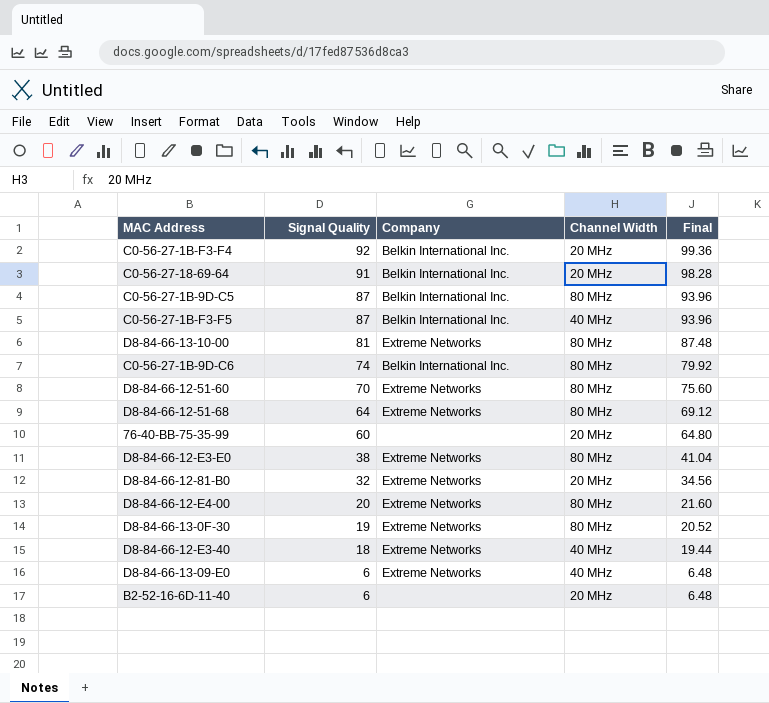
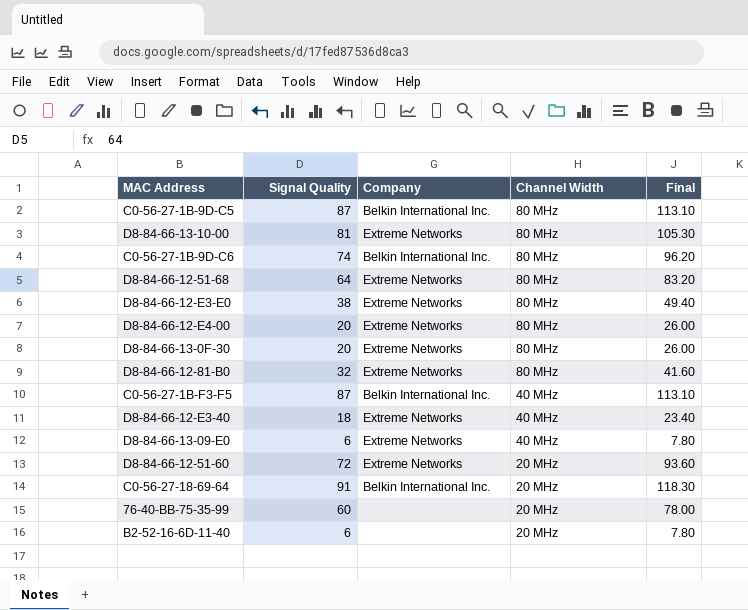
row order: Signal Quality descending -> Channel Width descending
column Final | formula: [Signal Quality] * 1.08 -> [Signal Quality] * 1.3
row C0-56-27-1B-F3-F4: 92 | Belkin International Inc. | 20 MHz | 99.36 -> none
D8-84-66-13-0F-30 | Signal Quality: 19 -> 20
D8-84-66-12-81-B0 | Channel Width: 20 MHz -> 80 MHz
D8-84-66-12-51-60 | Signal Quality: 70 -> 72
D8-84-66-12-51-60 | Channel Width: 80 MHz -> 20 MHz

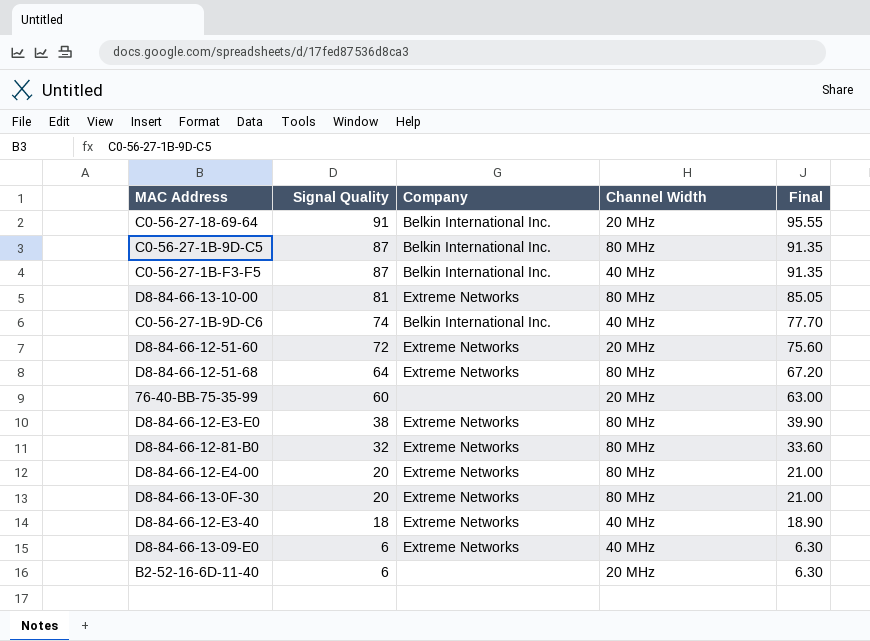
row order: Channel Width descending -> Signal Quality descending
column Final | formula: [Signal Quality] * 1.3 -> [Signal Quality] * 1.05
C0-56-27-1B-9D-C6 | Channel Width: 80 MHz -> 40 MHz

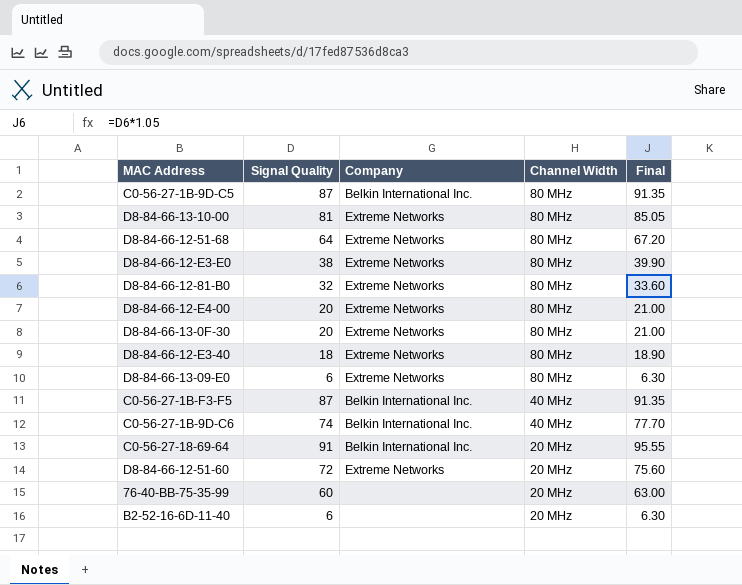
row order: Signal Quality descending -> Channel Width descending
D8-84-66-12-E3-40 | Channel Width: 40 MHz -> 80 MHz
D8-84-66-13-09-E0 | Channel Width: 40 MHz -> 80 MHz

